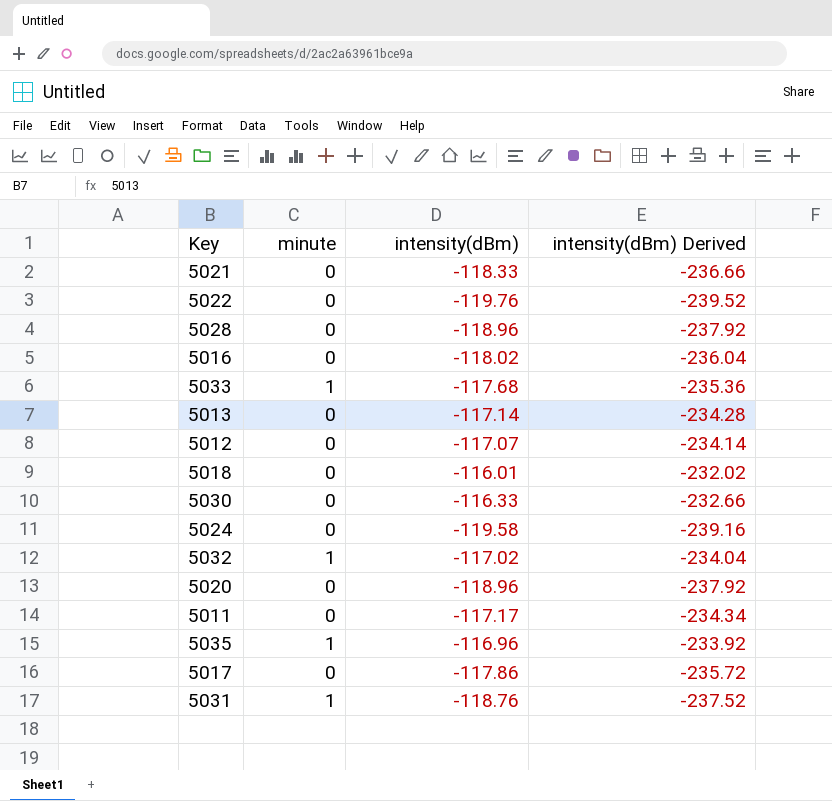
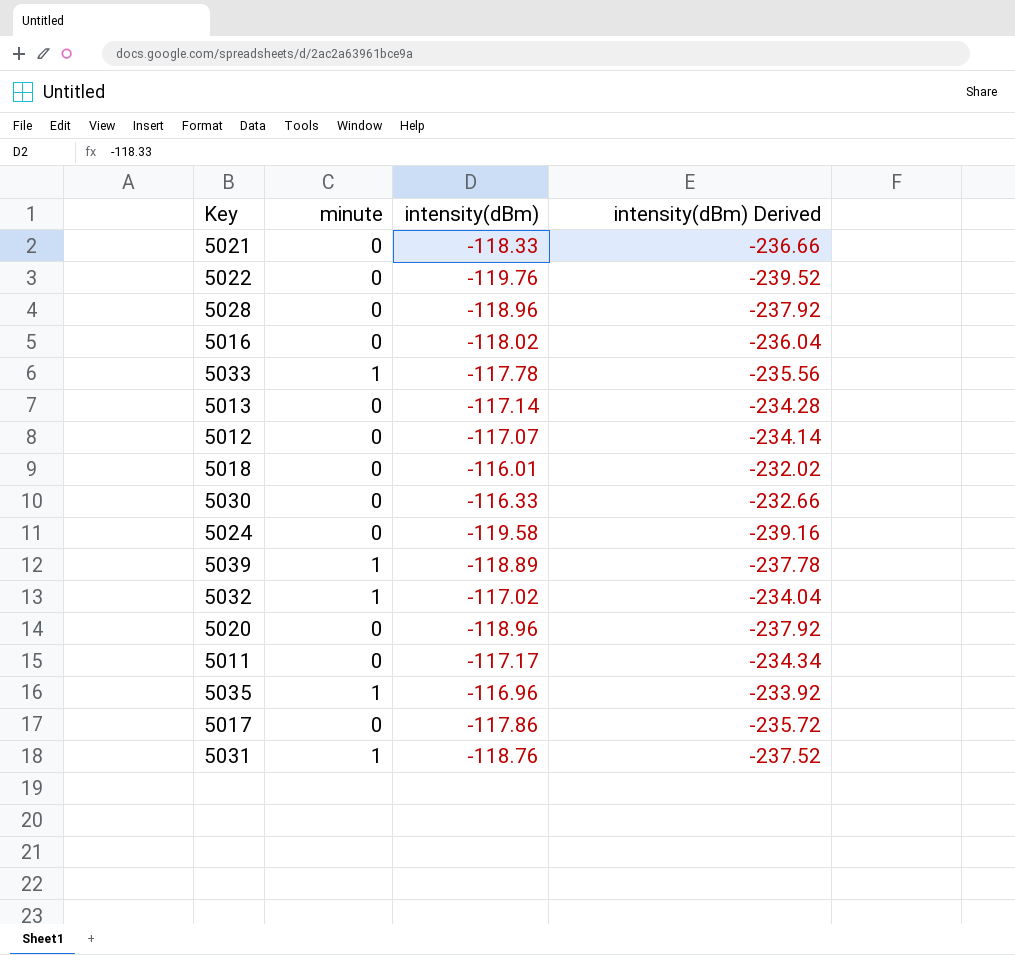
5033 | intensity(dBm): -117.68 -> -117.78
5033 | intensity(dBm) Derived: -235.36 -> -235.56
row 5039: none -> 1 | -118.89 | -237.78

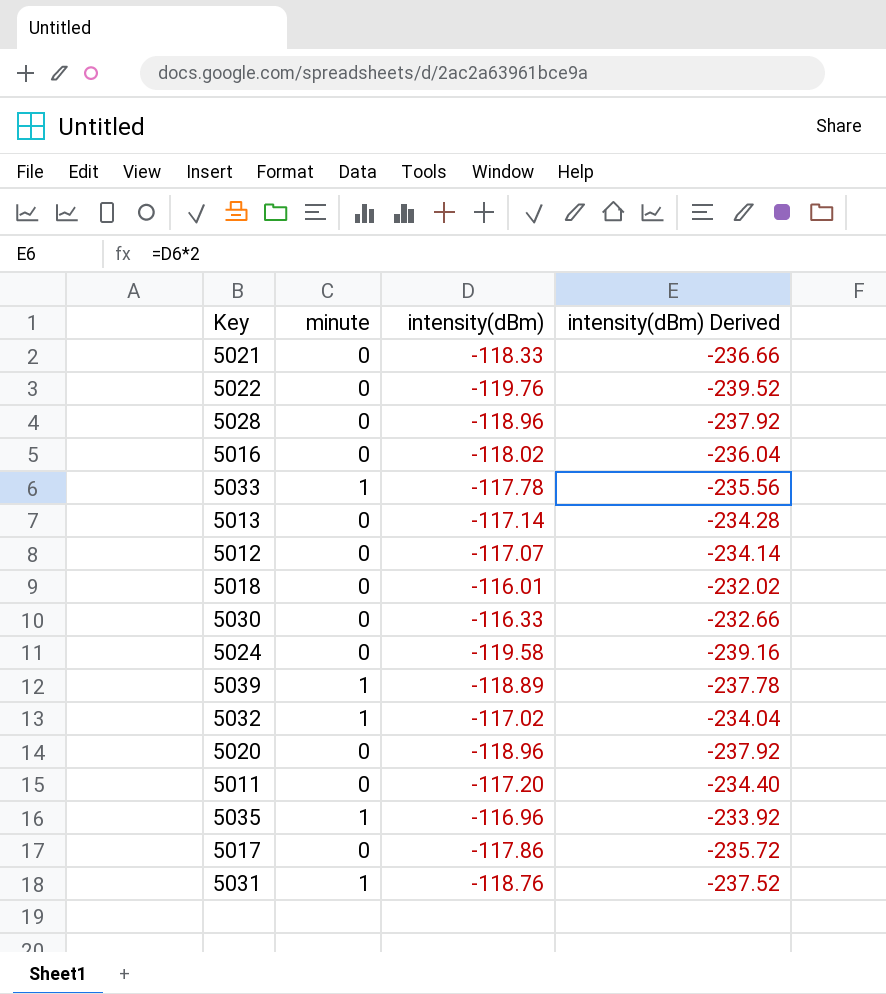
5011 | intensity(dBm): -117.17 -> -117.20
5011 | intensity(dBm) Derived: -234.34 -> -234.40

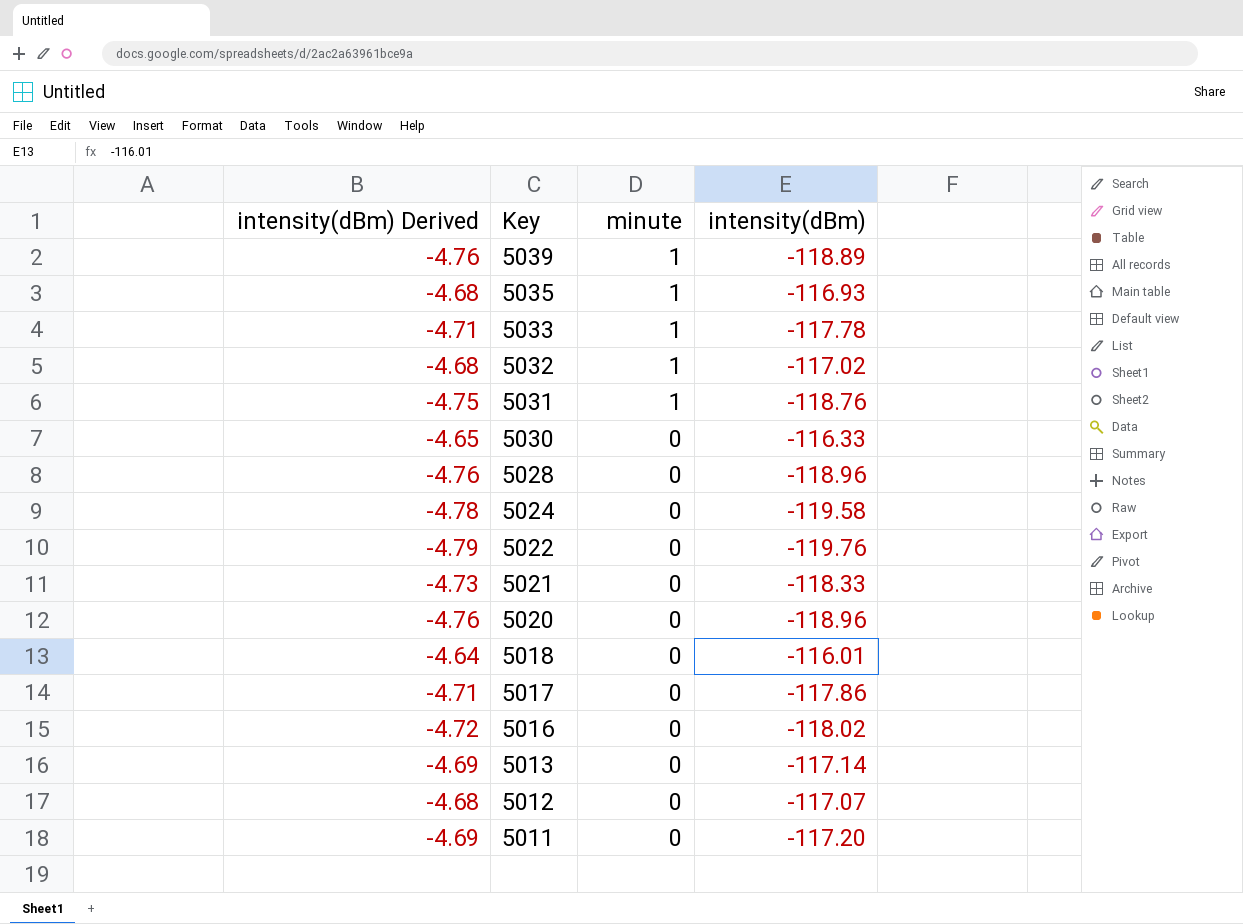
row order: none -> Key descending
column intensity(dBm) Derived | formula: [intensity(dBm)] * 2 -> [intensity(dBm)] * 0.04
column intensity(dBm) Derived | position: 4 -> 1
5035 | intensity(dBm): -116.96 -> -116.93

